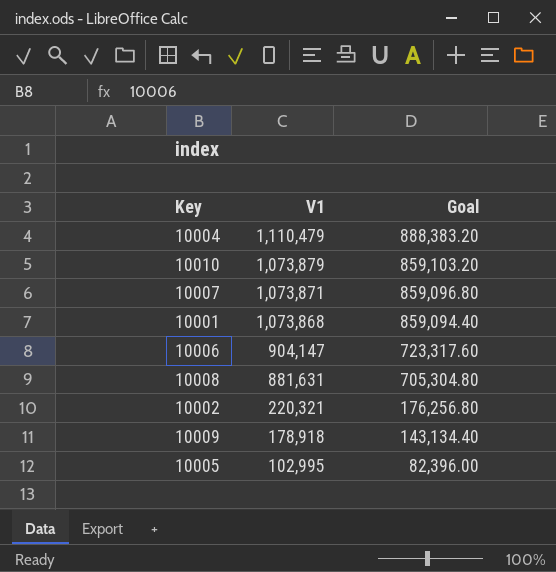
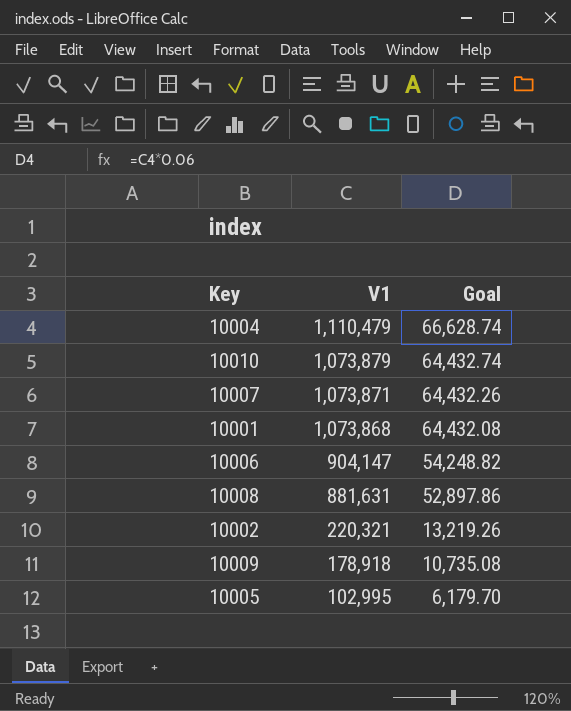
column Goal | formula: [V1] * 0.8 -> [V1] * 0.06

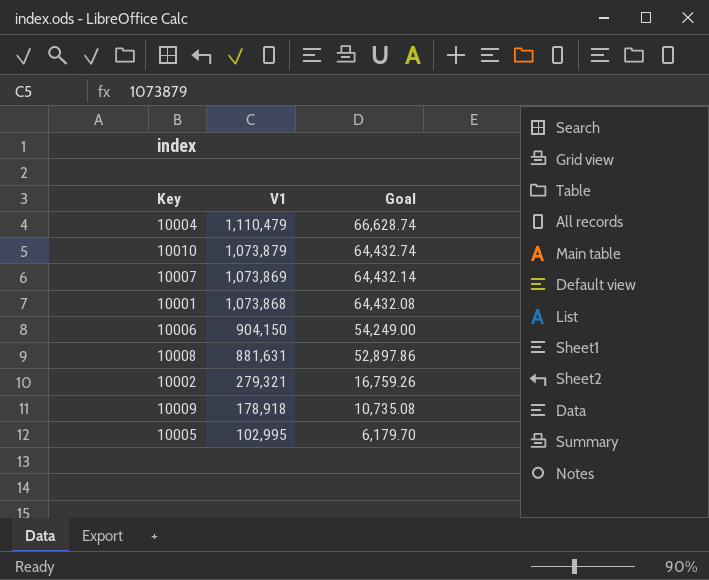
10007 | V1: 1,073,871 -> 1,073,869
10007 | Goal: 64,432.26 -> 64,432.14
10006 | V1: 904,147 -> 904,150
10006 | Goal: 54,248.82 -> 54,249.00
10002 | V1: 220,321 -> 279,321
10002 | Goal: 13,219.26 -> 16,759.26

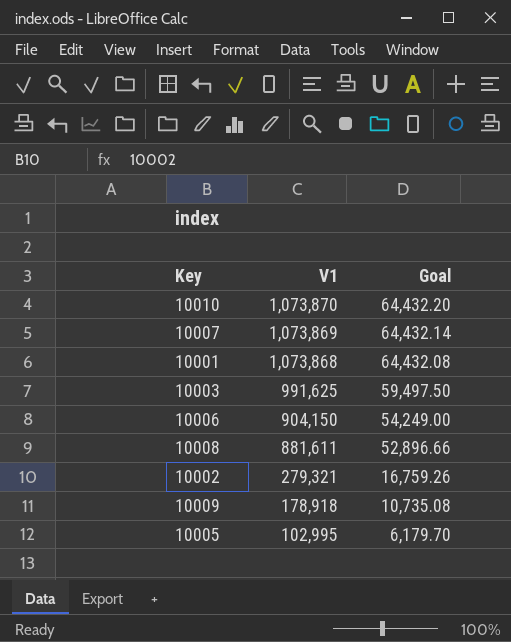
row 10004: 1,110,479 | 66,628.74 -> none
10010 | V1: 1,073,879 -> 1,073,870
10010 | Goal: 64,432.74 -> 64,432.20
row 10003: none -> 991,625 | 59,497.50
10008 | V1: 881,631 -> 881,611
10008 | Goal: 52,897.86 -> 52,896.66

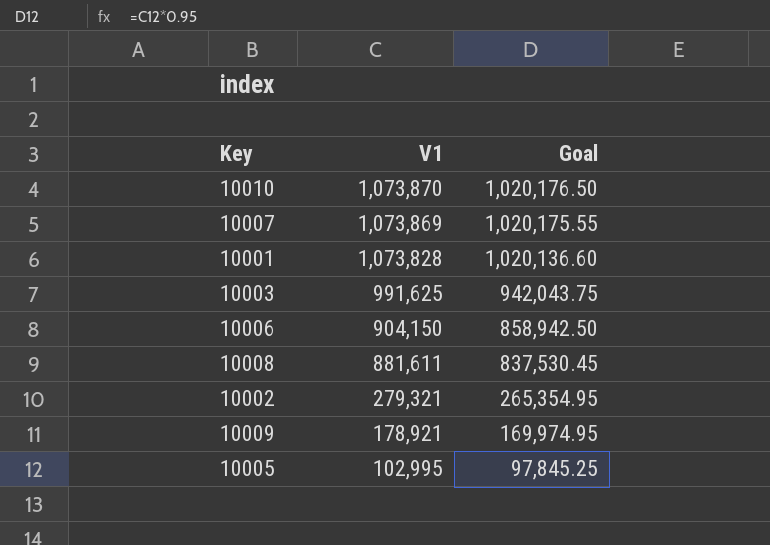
column Goal | formula: [V1] * 0.06 -> [V1] * 0.95
10001 | V1: 1,073,868 -> 1,073,828
10009 | V1: 178,918 -> 178,921

